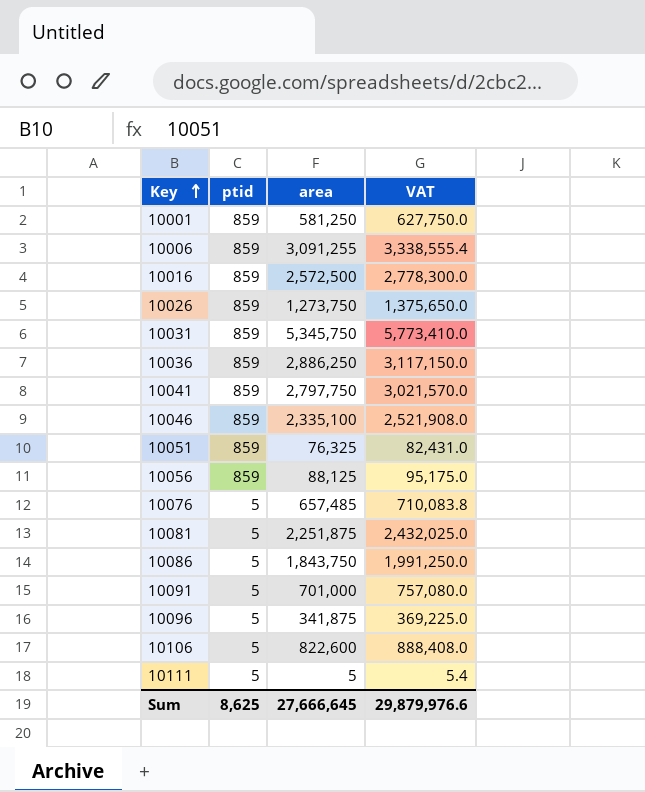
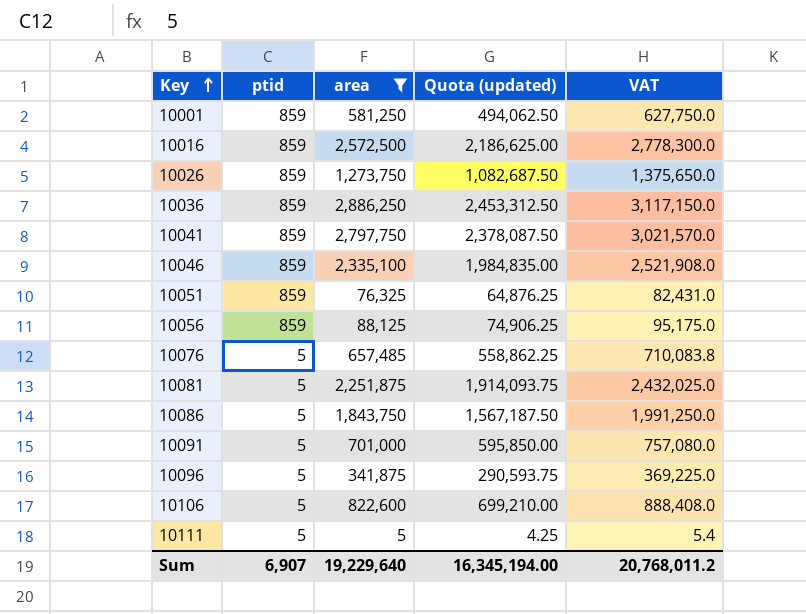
filter: none -> area <= 2,886,250
column Quota (updated) | formula: none -> [area] * 0.85
Sum | ptid: 8,625 -> 6,907
Sum | area: 27,666,645 -> 19,229,640
Sum | VAT: 29,879,976.6 -> 20,768,011.2

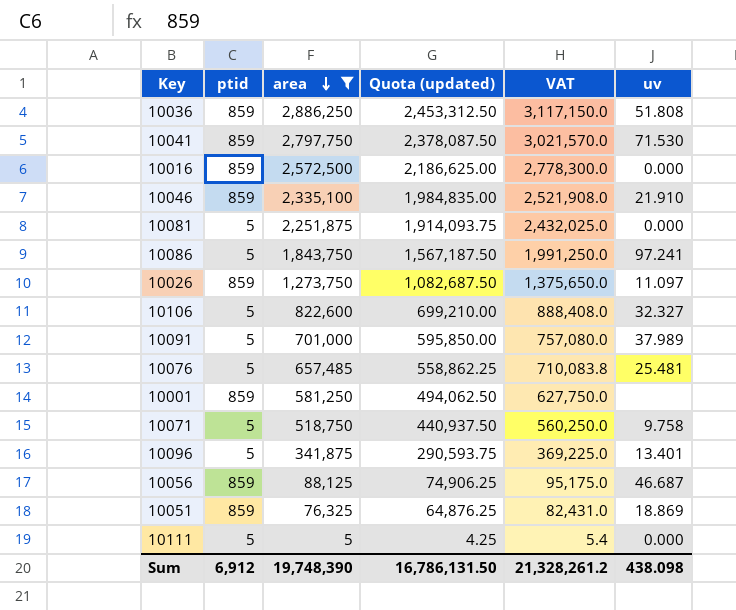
row order: Key ascending -> area descending
column uv | position: none -> 6
row 10071: none -> 5 | 518,750 | 440,937.50 | 560,250.0 | 9.758
Sum | ptid: 6,907 -> 6,912
Sum | area: 19,229,640 -> 19,748,390
Sum | Quota (updated): 16,345,194.00 -> 16,786,131.50
Sum | VAT: 20,768,011.2 -> 21,328,261.2

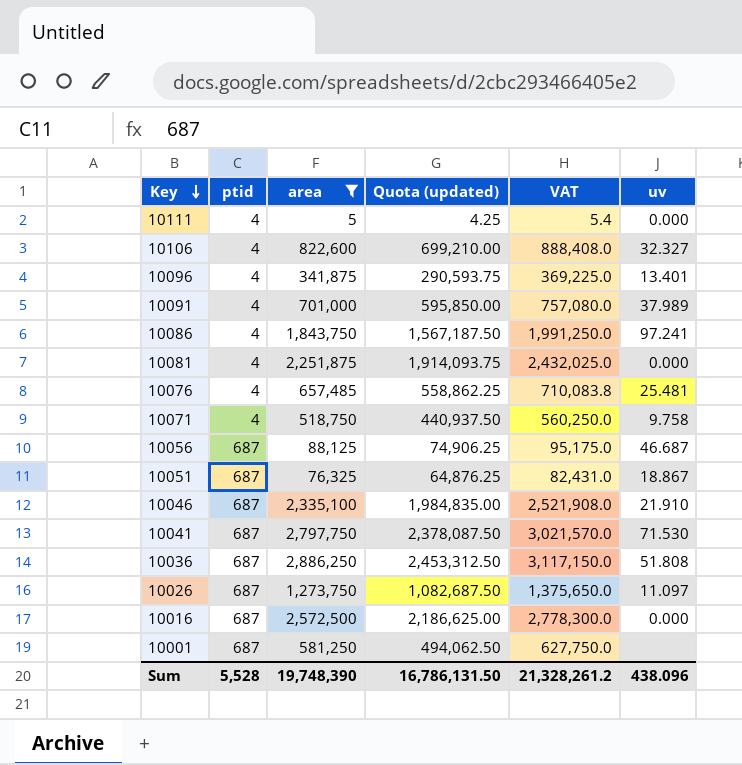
row order: area descending -> Key descending
10111 | ptid: 5 -> 4
10106 | ptid: 5 -> 4
10096 | ptid: 5 -> 4
10091 | ptid: 5 -> 4
10086 | ptid: 5 -> 4
10081 | ptid: 5 -> 4
10076 | ptid: 5 -> 4
10071 | ptid: 5 -> 4
10056 | ptid: 859 -> 687
10051 | ptid: 859 -> 687
10051 | uv: 18.869 -> 18.867
10046 | ptid: 859 -> 687
10041 | ptid: 859 -> 687
10036 | ptid: 859 -> 687
10026 | ptid: 859 -> 687
10016 | ptid: 859 -> 687
10001 | ptid: 859 -> 687
Sum | ptid: 6,912 -> 5,528
Sum | uv: 438.098 -> 438.096

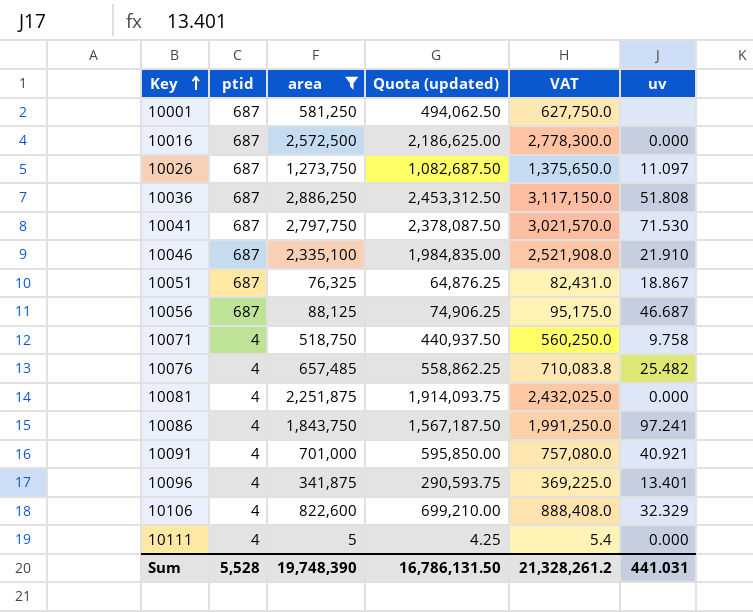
row order: Key descending -> Key ascending
10076 | uv: 25.481 -> 25.482
10091 | uv: 37.989 -> 40.921
10106 | uv: 32.327 -> 32.329
Sum | uv: 438.096 -> 441.031

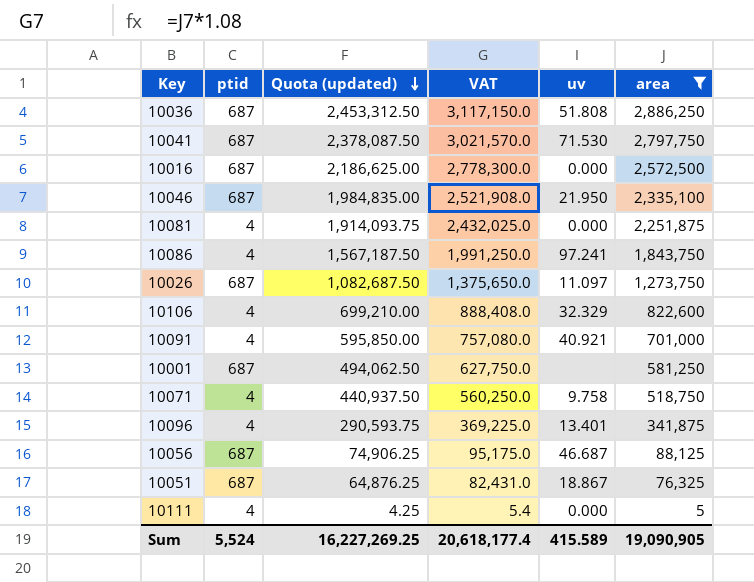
row order: Key ascending -> Quota (updated) descending
column area | position: 3 -> 6
row 10076: 4 | 657,485 | 558,862.25 | 710,083.8 | 25.482 -> none
10046 | uv: 21.910 -> 21.950
Sum | ptid: 5,528 -> 5,524
Sum | Quota (updated): 16,786,131.50 -> 16,227,269.25
Sum | VAT: 21,328,261.2 -> 20,618,177.4
Sum | uv: 441.031 -> 415.589
Sum | area: 19,748,390 -> 19,090,905

